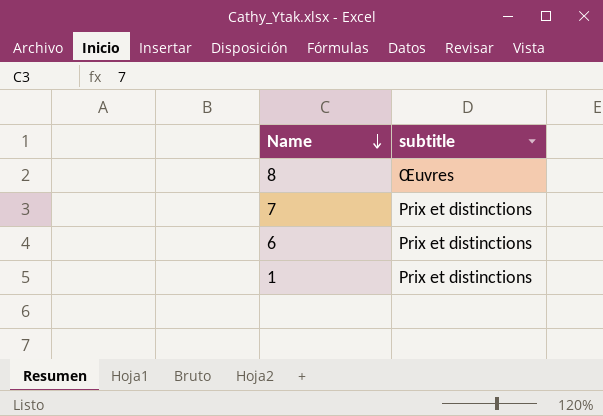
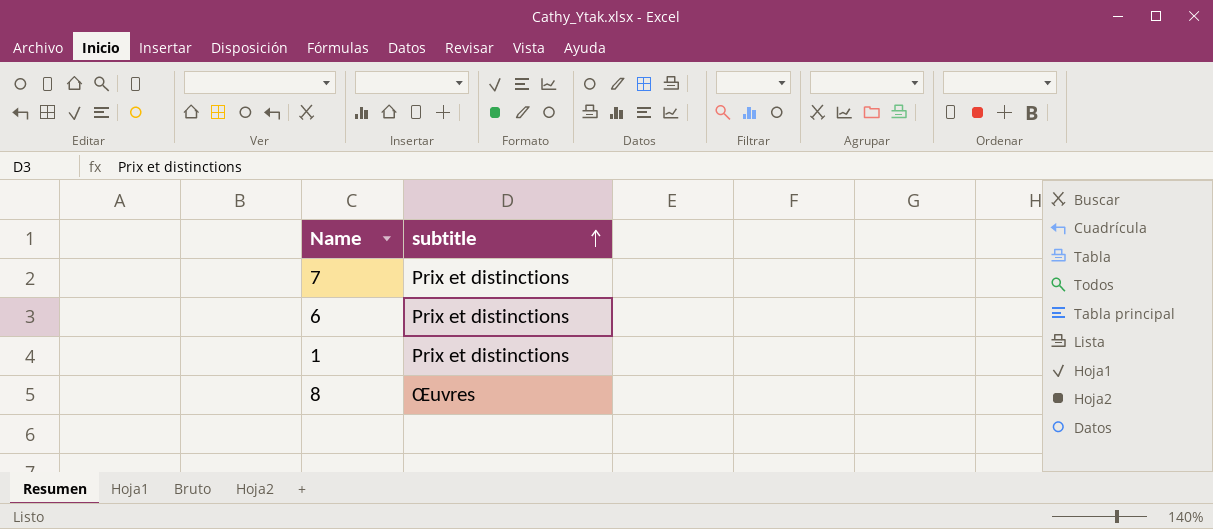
row order: Name descending -> subtitle ascending

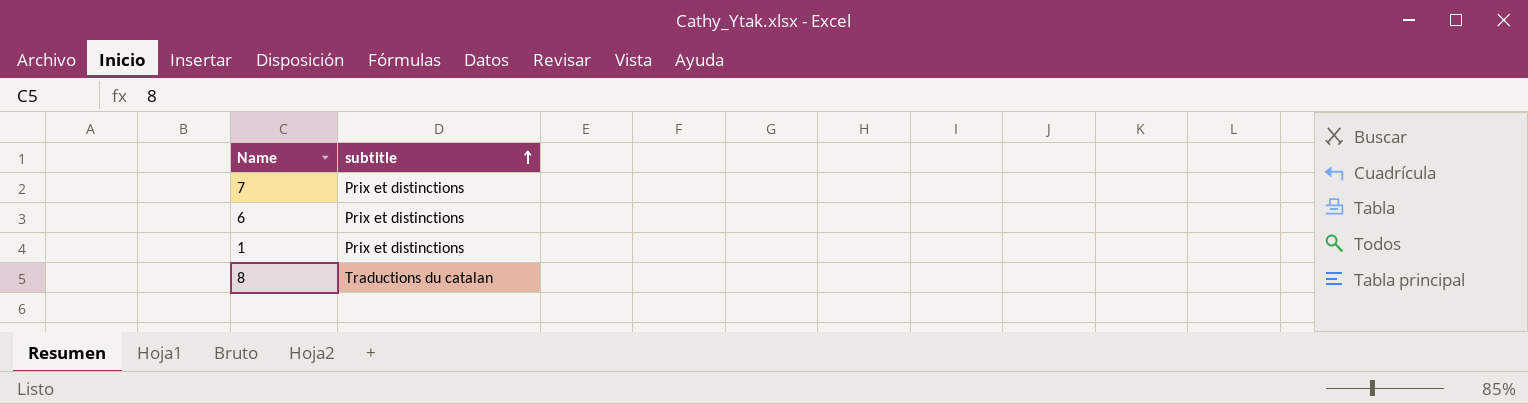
8 | subtitle: Œuvres -> Traductions du catalan

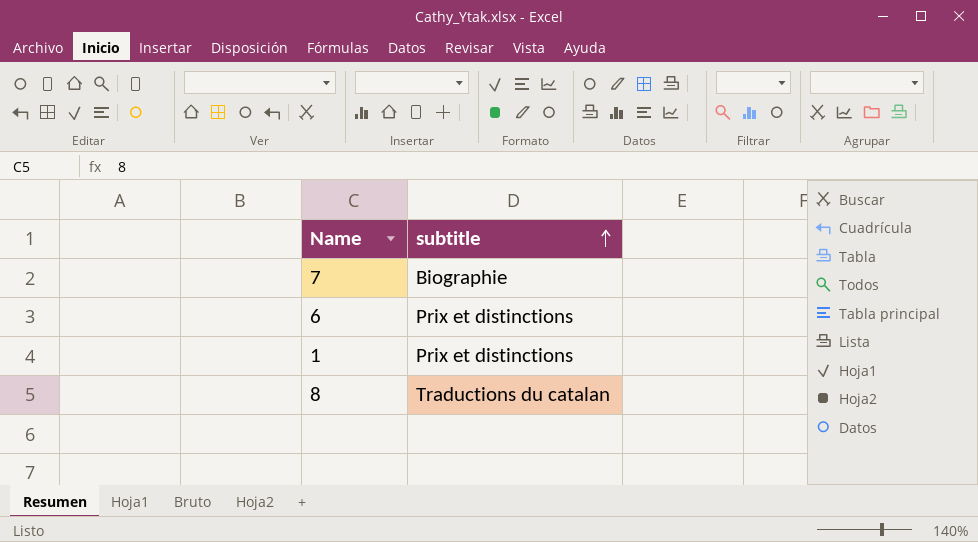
7 | subtitle: Prix et distinctions -> Biographie

